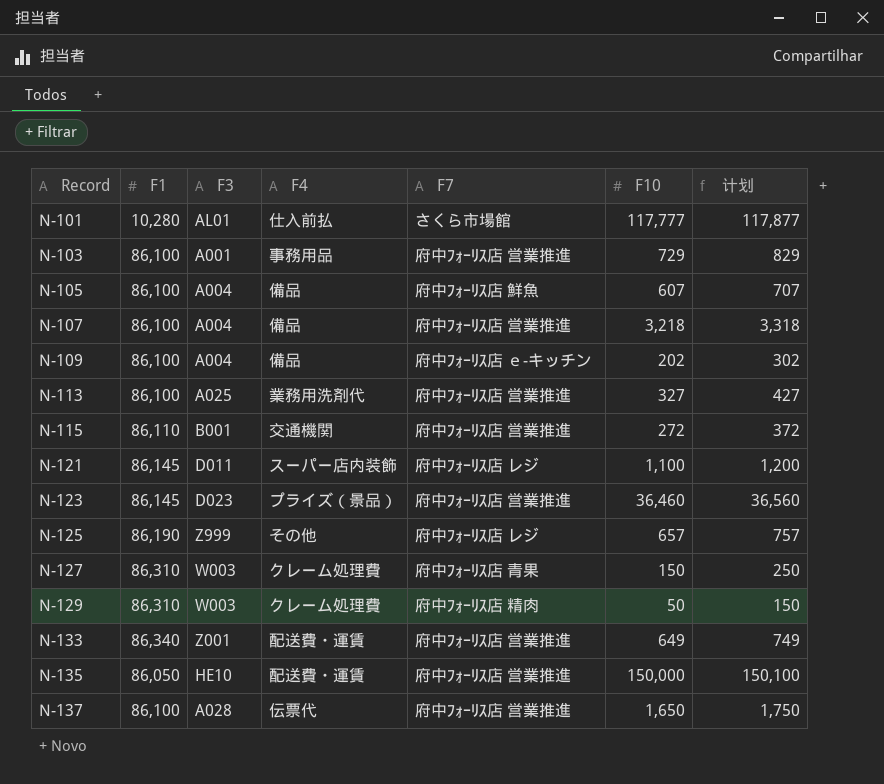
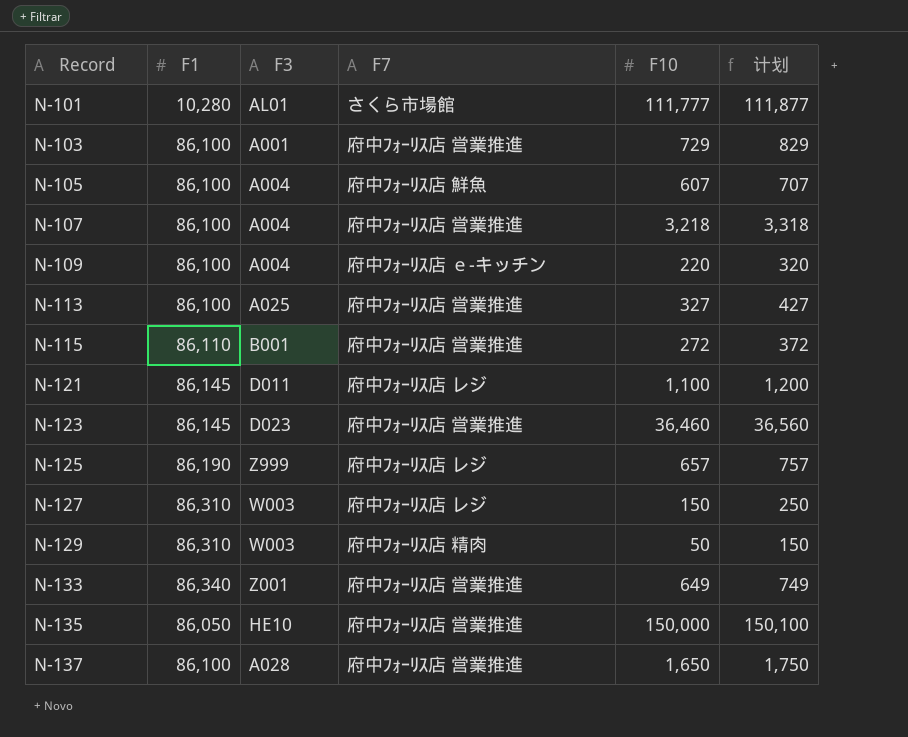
column F4 | position: 4 -> none
N-101 | F10: 117,777 -> 111,777
N-101 | 计划: 117,877 -> 111,877
N-109 | F10: 202 -> 220
N-109 | 计划: 302 -> 320
N-127 | F7: 府中ﾌｫｰﾘｽ店 青果 -> 府中ﾌｫｰﾘｽ店 レジ

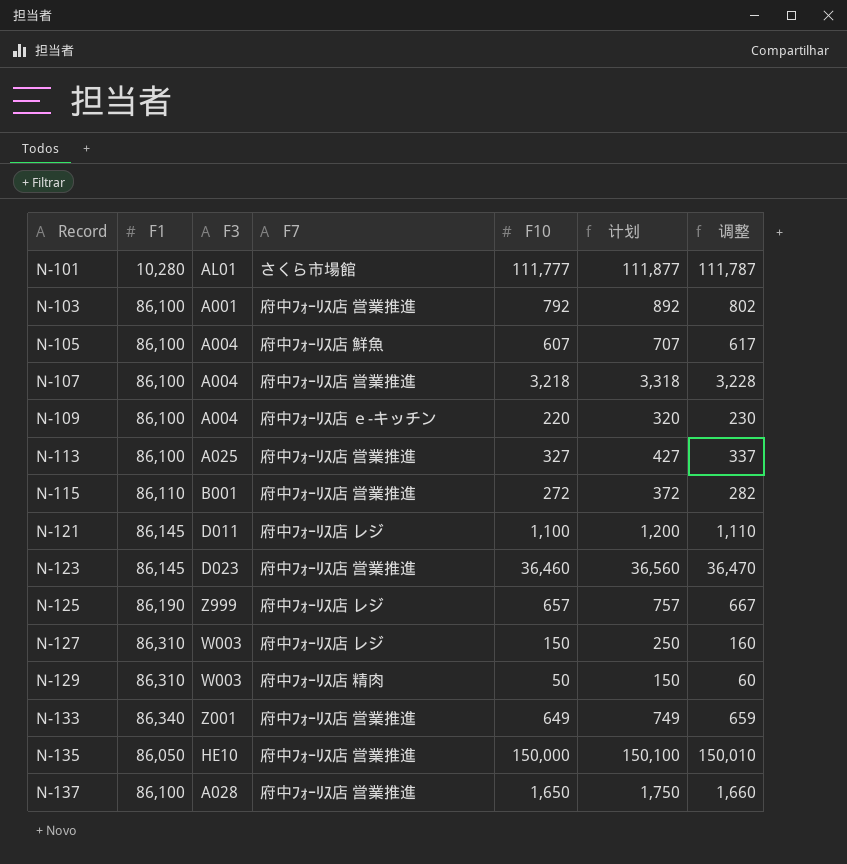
column 调整 | formula: none -> [F10] + 10
N-103 | F10: 729 -> 792
N-103 | 计划: 829 -> 892

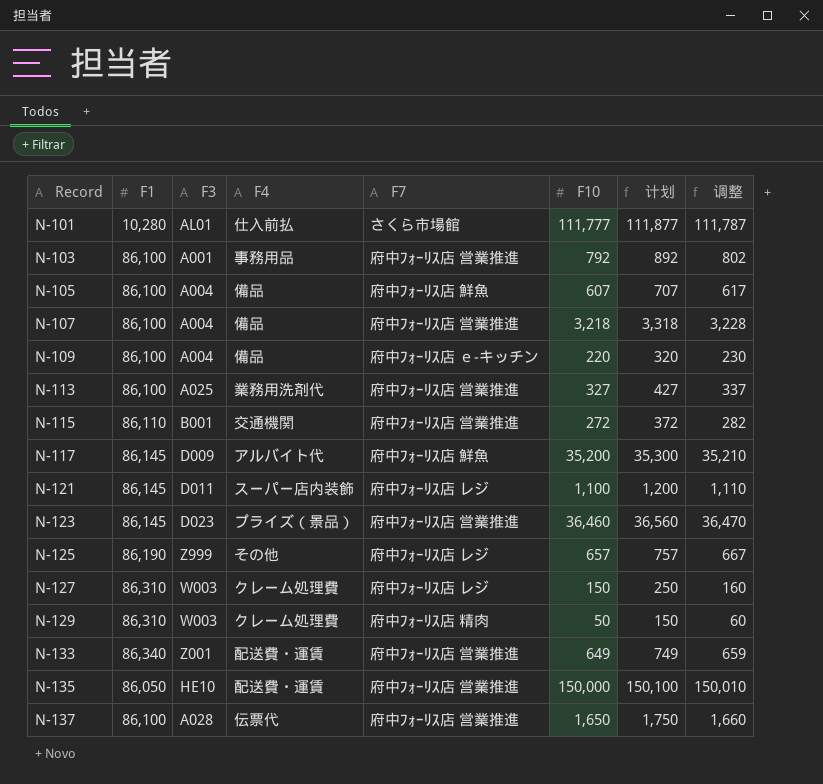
column F4 | position: none -> 4
row N-117: none -> 86,145 | D009 | アルバイト代 | 府中ﾌｫｰﾘｽ店 鮮魚 | 35,200 | 35,300 | 35,210

